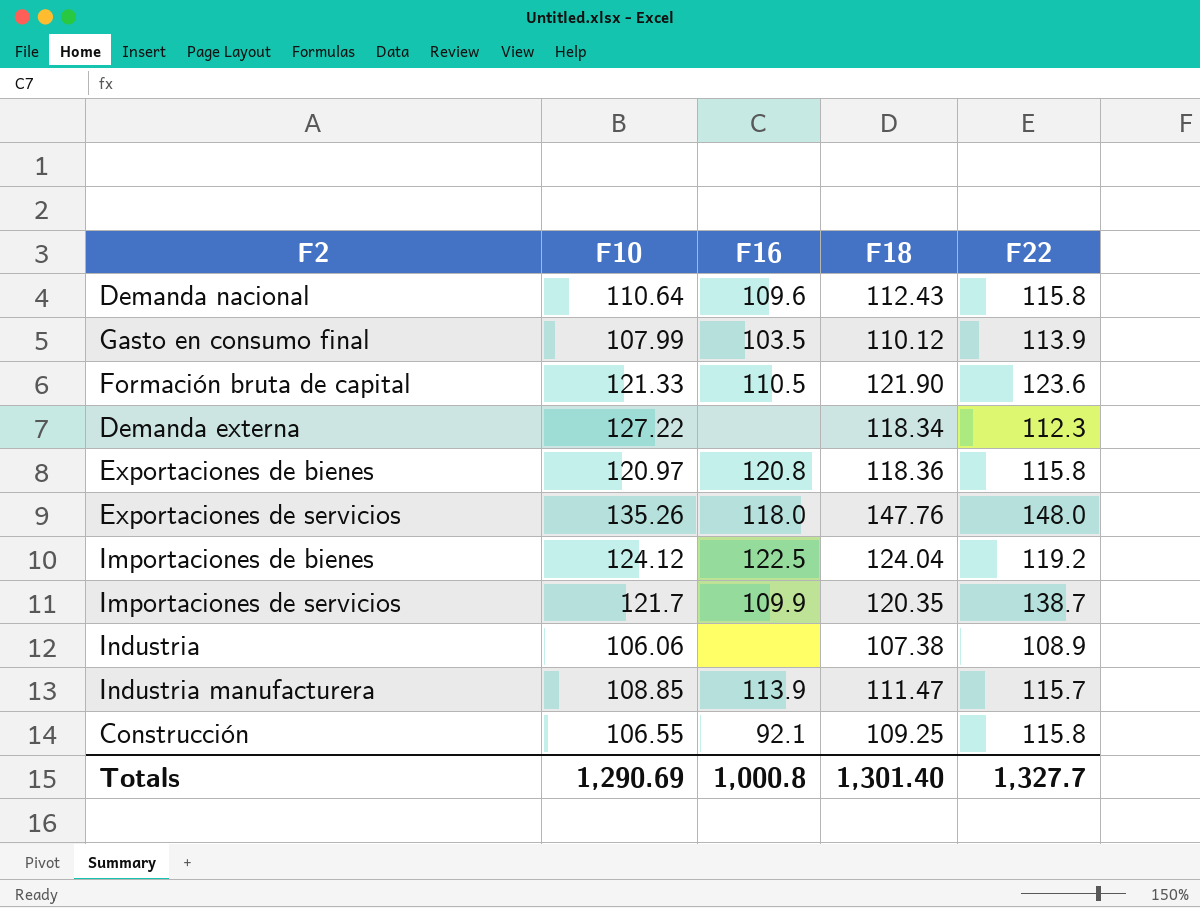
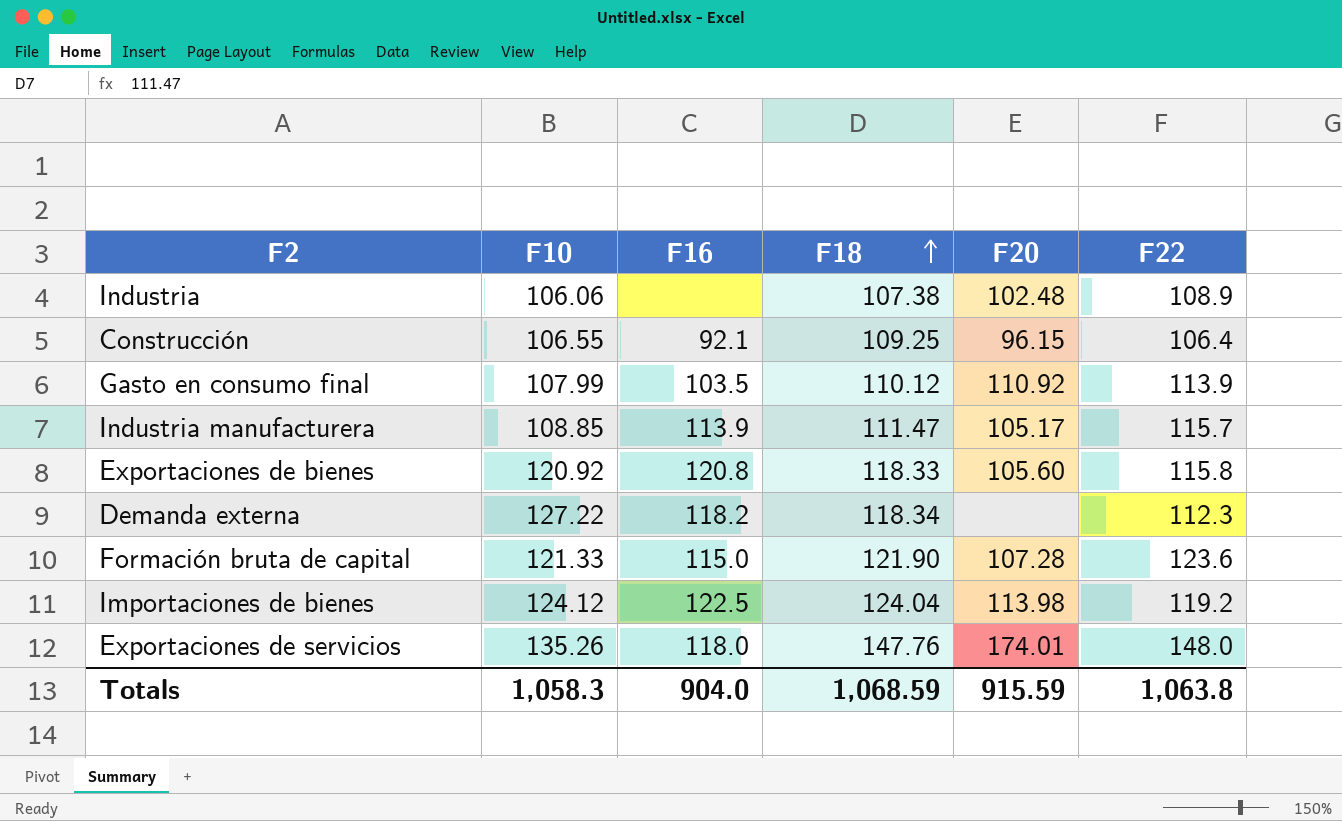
row order: none -> F18 ascending
column F20 | position: none -> 5
row Demanda nacional: 110.64 | 109.6 | 112.43 | 115.8 -> none
row Importaciones de servicios: 121.7 | 109.9 | 120.35 | 138.7 -> none
Construcción | F22: 115.8 -> 106.4
Exportaciones de bienes | F10: 120.97 -> 120.92
Exportaciones de bienes | F18: 118.36 -> 118.33
Demanda externa | F16: none -> 118.2
Formación bruta de capital | F16: 110.5 -> 115.0
Totals | F10: 1,290.69 -> 1,058.3
Totals | F16: 1,000.8 -> 904.0
Totals | F18: 1,301.40 -> 1,068.59
Totals | F22: 1,327.7 -> 1,063.8

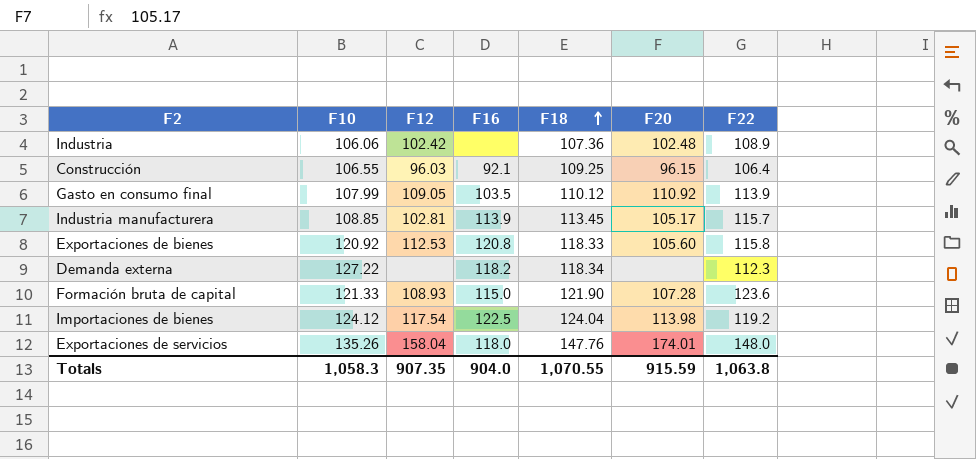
column F12 | position: none -> 3
Industria | F18: 107.38 -> 107.36
Industria manufacturera | F18: 111.47 -> 113.45
Totals | F18: 1,068.59 -> 1,070.55

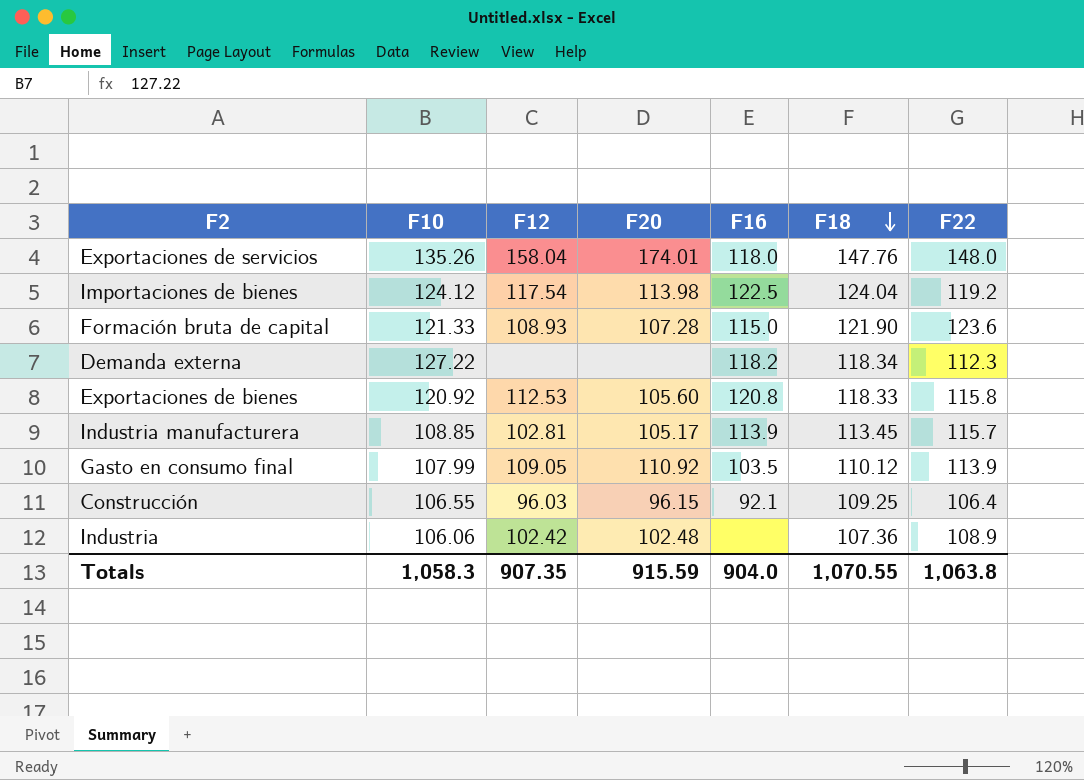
row order: F18 ascending -> F18 descending
column F20 | position: 6 -> 4

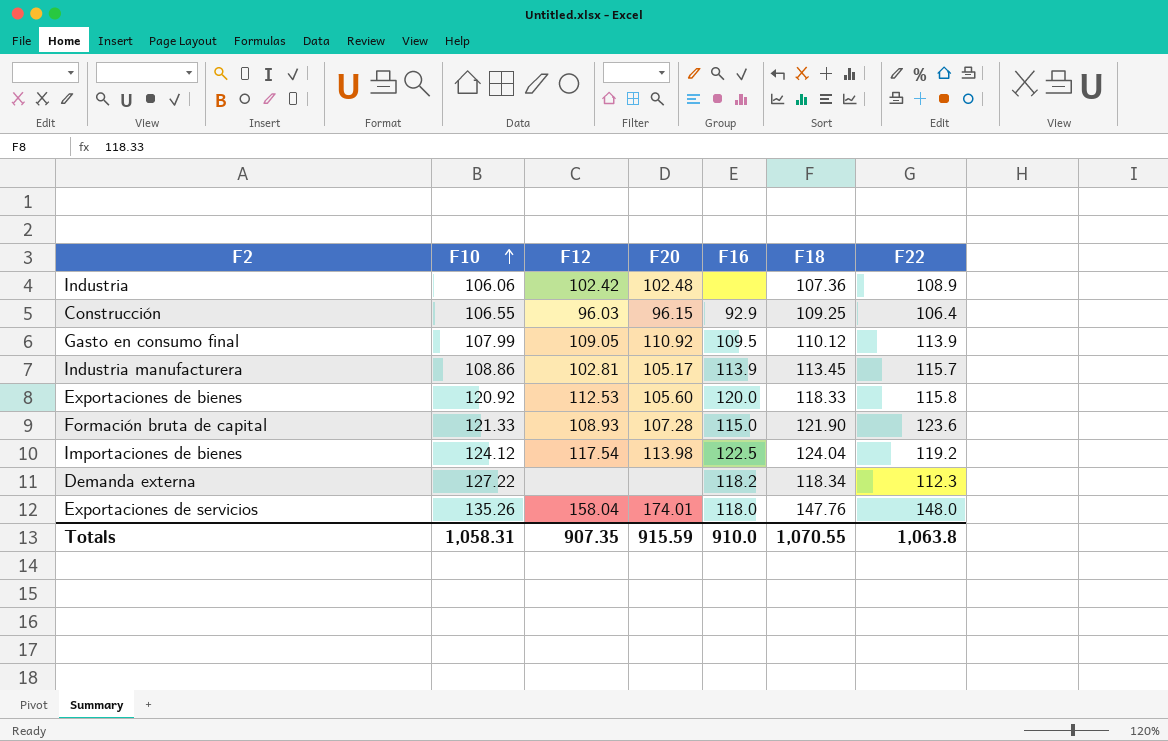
row order: F18 descending -> F10 ascending
Construcción | F16: 92.1 -> 92.9
Gasto en consumo final | F16: 103.5 -> 109.5
Industria manufacturera | F10: 108.85 -> 108.86
Exportaciones de bienes | F16: 120.8 -> 120.0
Totals | F10: 1,058.3 -> 1,058.31
Totals | F16: 904.0 -> 910.0

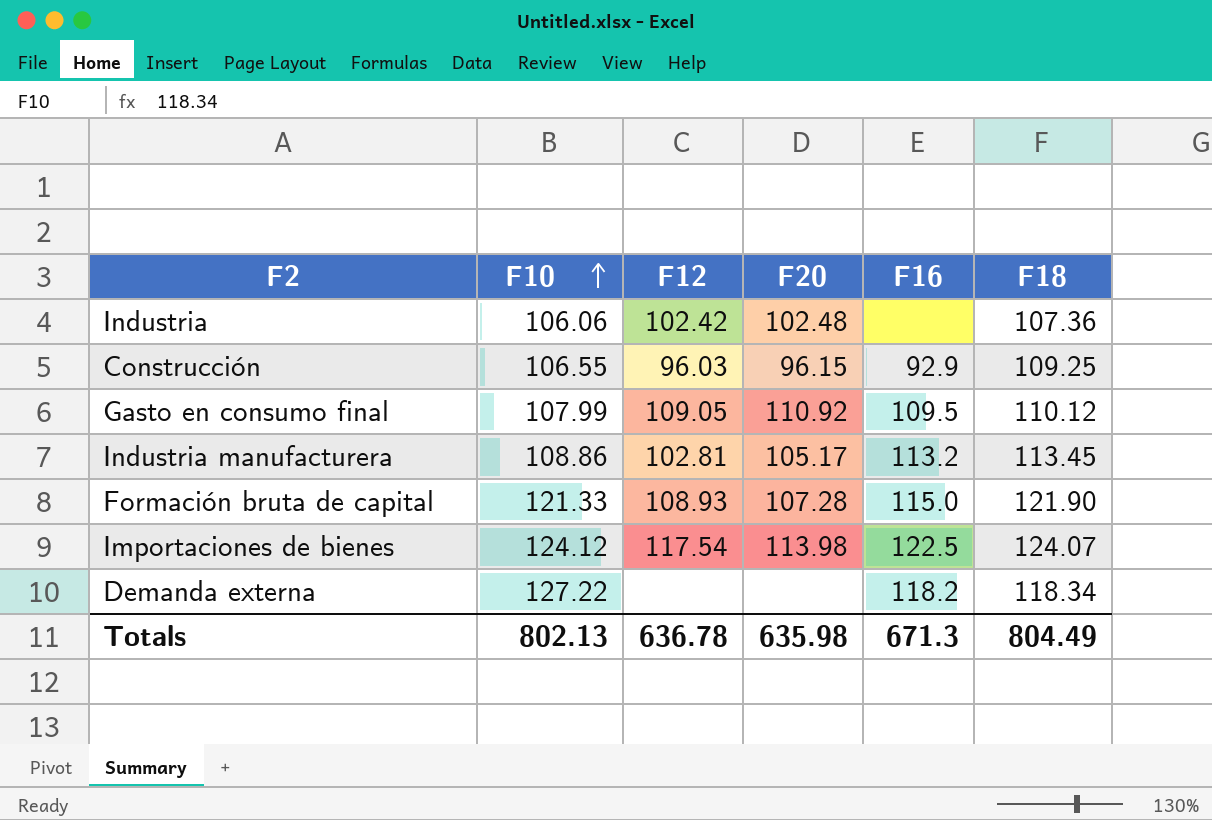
column F22 | position: 7 -> none
row Exportaciones de bienes: 120.92 | 112.53 | 105.60 | 120.0 | 118.33 | 115.8 -> none
row Exportaciones de servicios: 135.26 | 158.04 | 174.01 | 118.0 | 147.76 | 148.0 -> none
Industria manufacturera | F16: 113.9 -> 113.2
Importaciones de bienes | F18: 124.04 -> 124.07
Totals | F10: 1,058.31 -> 802.13
Totals | F12: 907.35 -> 636.78
Totals | F20: 915.59 -> 635.98
Totals | F16: 910.0 -> 671.3
Totals | F18: 1,070.55 -> 804.49

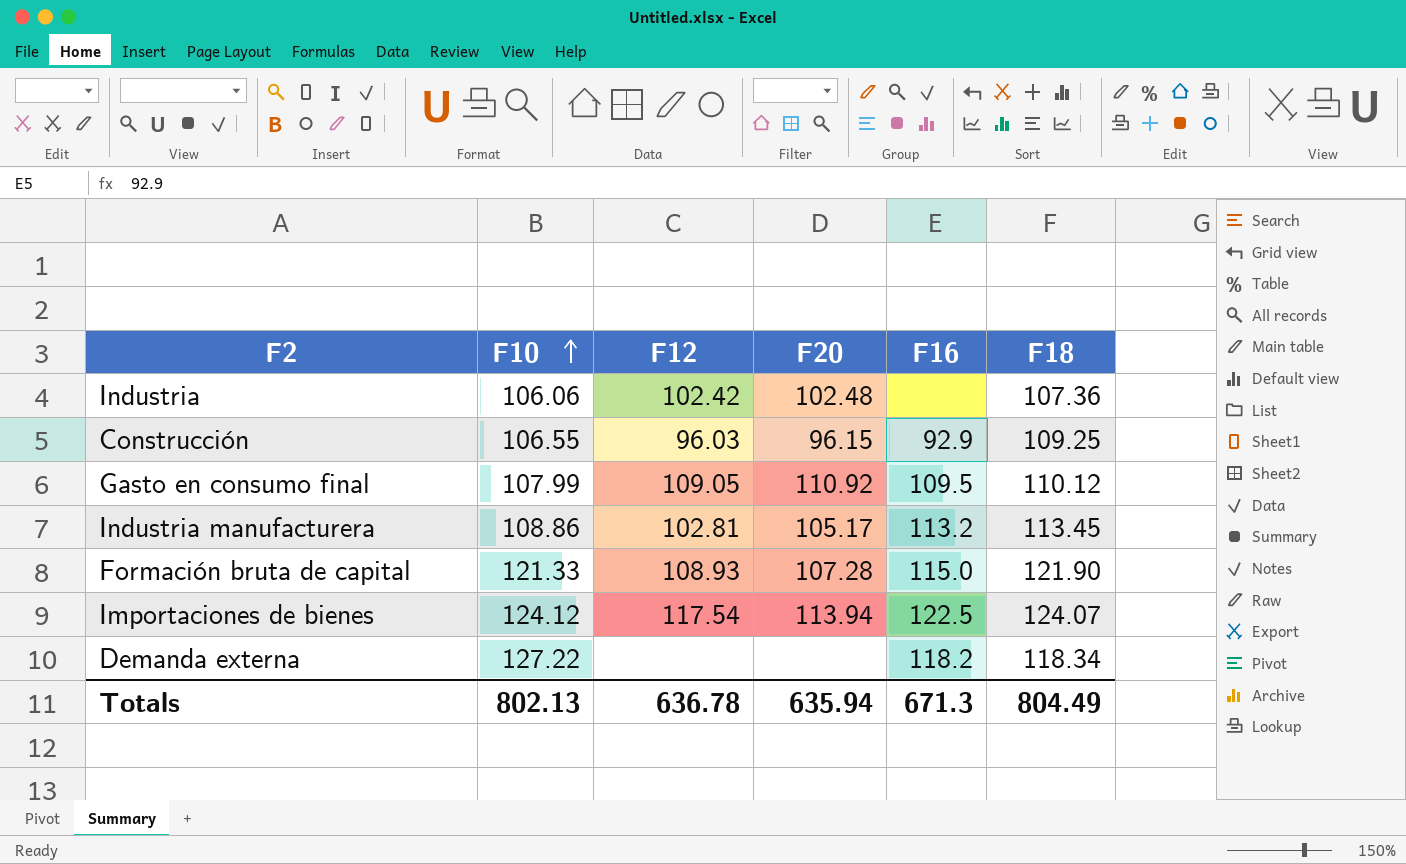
Importaciones de bienes | F20: 113.98 -> 113.94
Totals | F20: 635.98 -> 635.94

